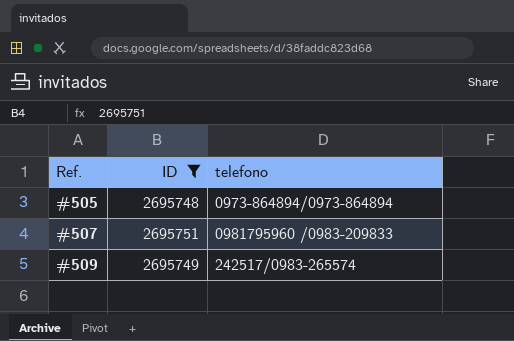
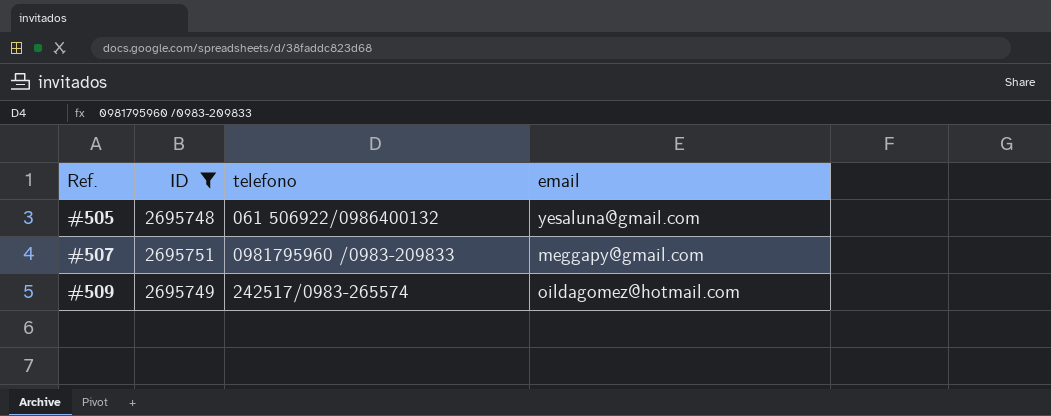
column email | position: none -> 4
#505 | telefono: 0973-864894/0973-864894 -> 061 506922/0986400132

